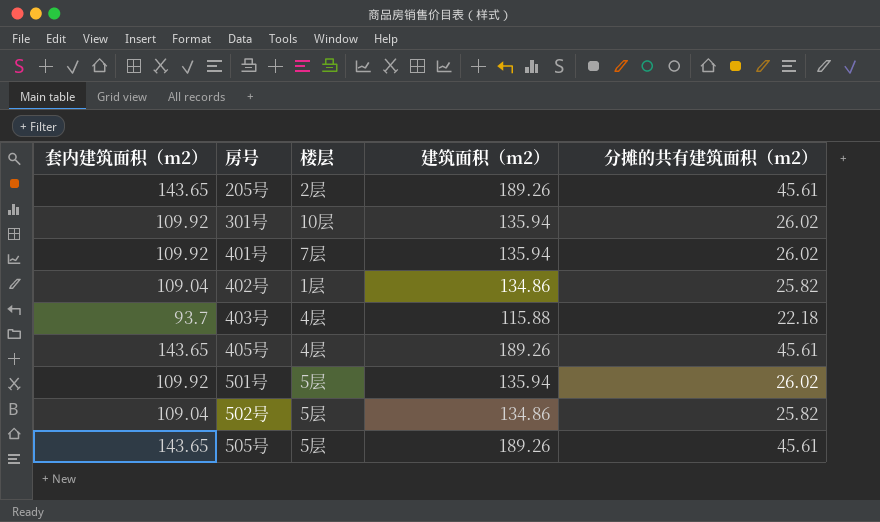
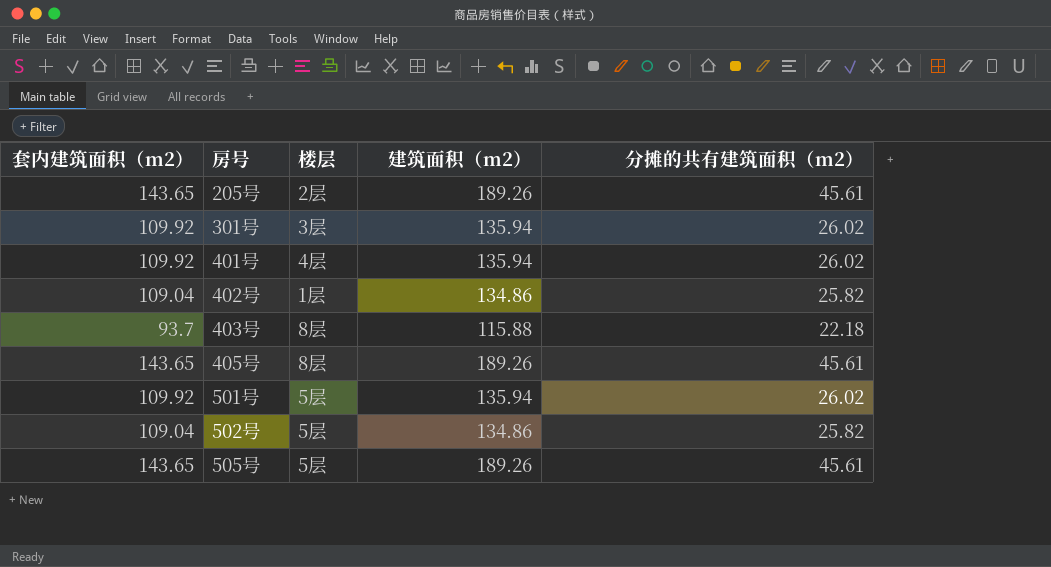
301号 | 楼层: 10层 -> 3层
401号 | 楼层: 7层 -> 4层
403号 | 楼层: 4层 -> 8层
405号 | 楼层: 4层 -> 8层

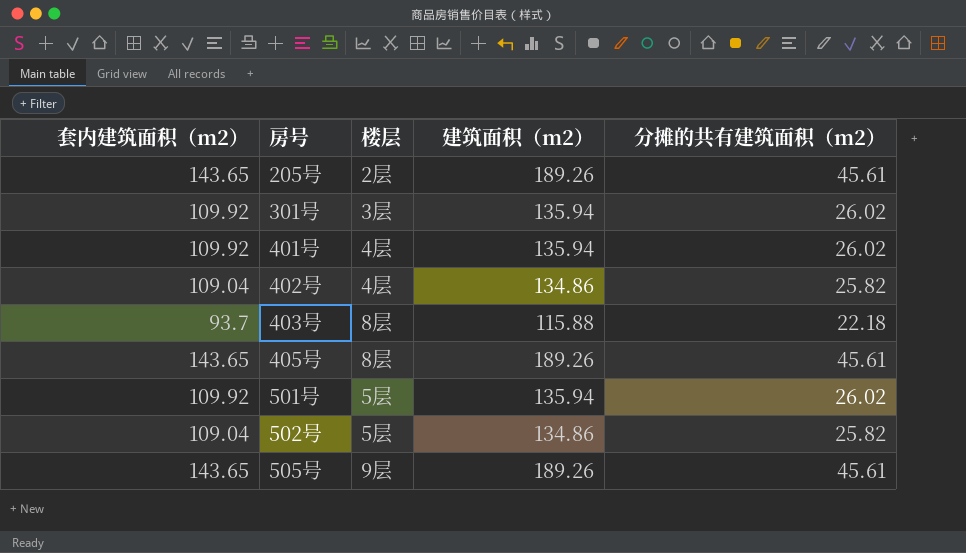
402号 | 楼层: 1层 -> 4层
505号 | 楼层: 5层 -> 9层

